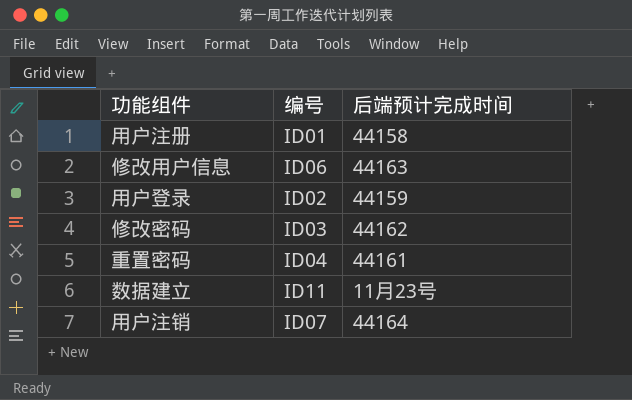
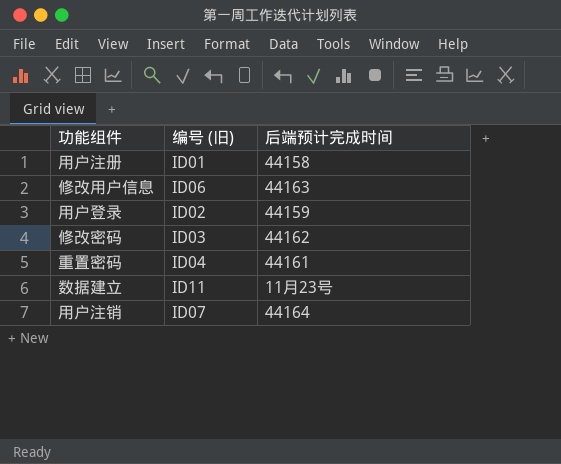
column name: 编号 -> 编号 (旧)

